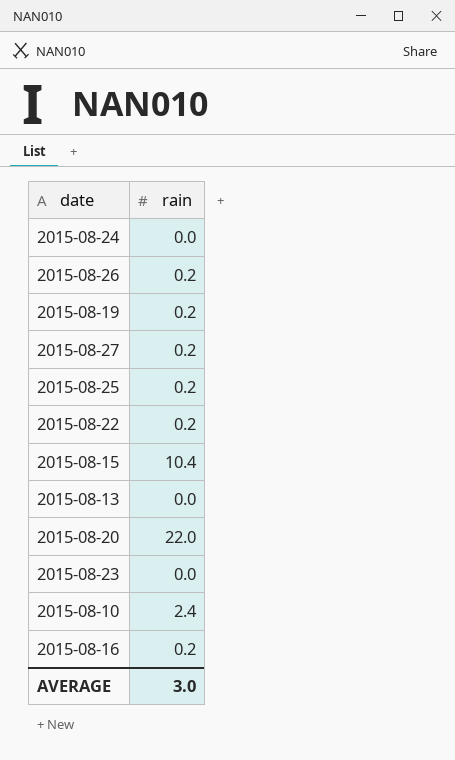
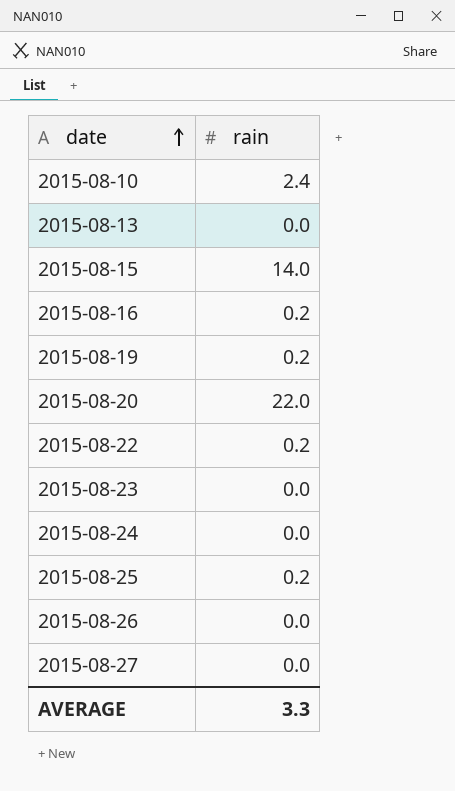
row order: none -> date ascending
2015-08-15 | rain: 10.4 -> 14.0
2015-08-26 | rain: 0.2 -> 0.0
2015-08-27 | rain: 0.2 -> 0.0
AVERAGE | rain: 3.0 -> 3.3

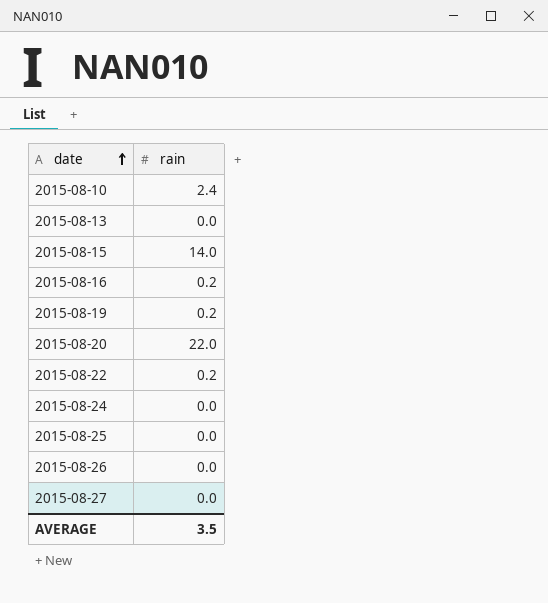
row 2015-08-23: 0.0 -> none
2015-08-25 | rain: 0.2 -> 0.0
AVERAGE | rain: 3.3 -> 3.5

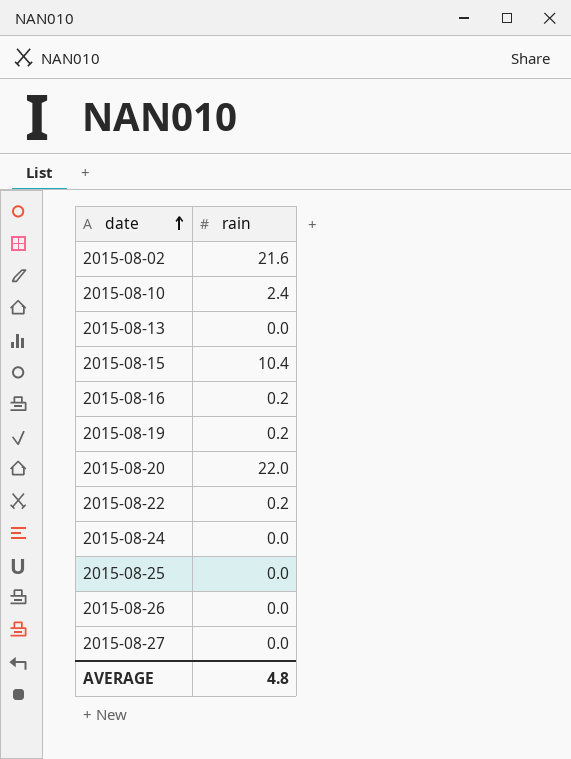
row 2015-08-02: none -> 21.6
2015-08-15 | rain: 14.0 -> 10.4
AVERAGE | rain: 3.5 -> 4.8

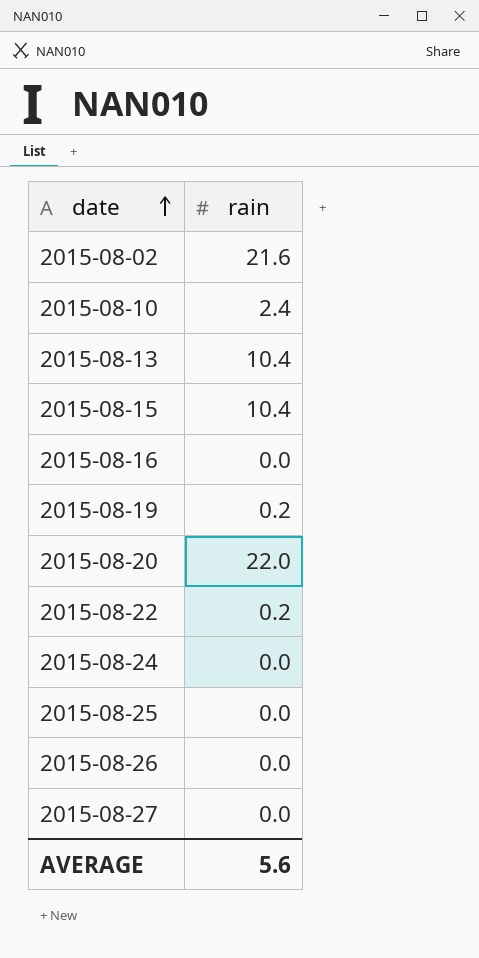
2015-08-13 | rain: 0.0 -> 10.4
2015-08-16 | rain: 0.2 -> 0.0
AVERAGE | rain: 4.8 -> 5.6

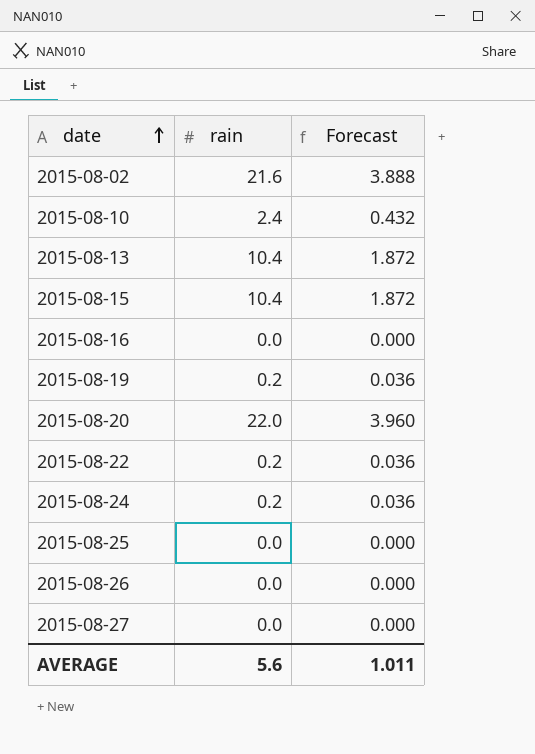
column Forecast | formula: none -> [rain] * 0.18
2015-08-24 | rain: 0.0 -> 0.2

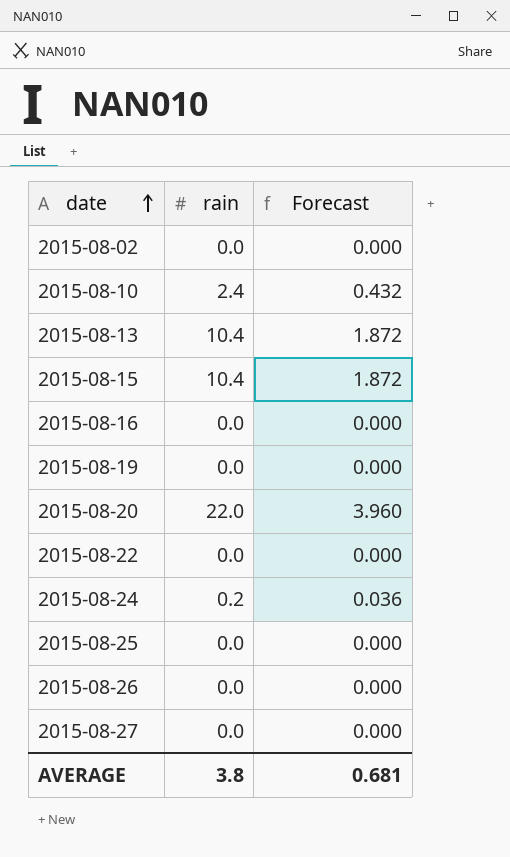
2015-08-02 | rain: 21.6 -> 0.0
2015-08-02 | Forecast: 3.888 -> 0.000
2015-08-19 | rain: 0.2 -> 0.0
2015-08-19 | Forecast: 0.036 -> 0.000
2015-08-22 | rain: 0.2 -> 0.0
2015-08-22 | Forecast: 0.036 -> 0.000
AVERAGE | rain: 5.6 -> 3.8
AVERAGE | Forecast: 1.011 -> 0.681

